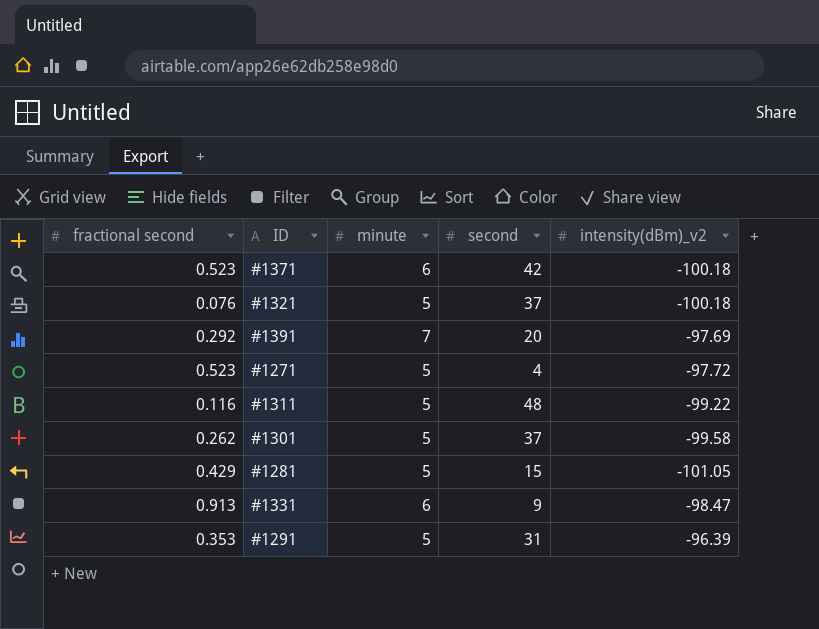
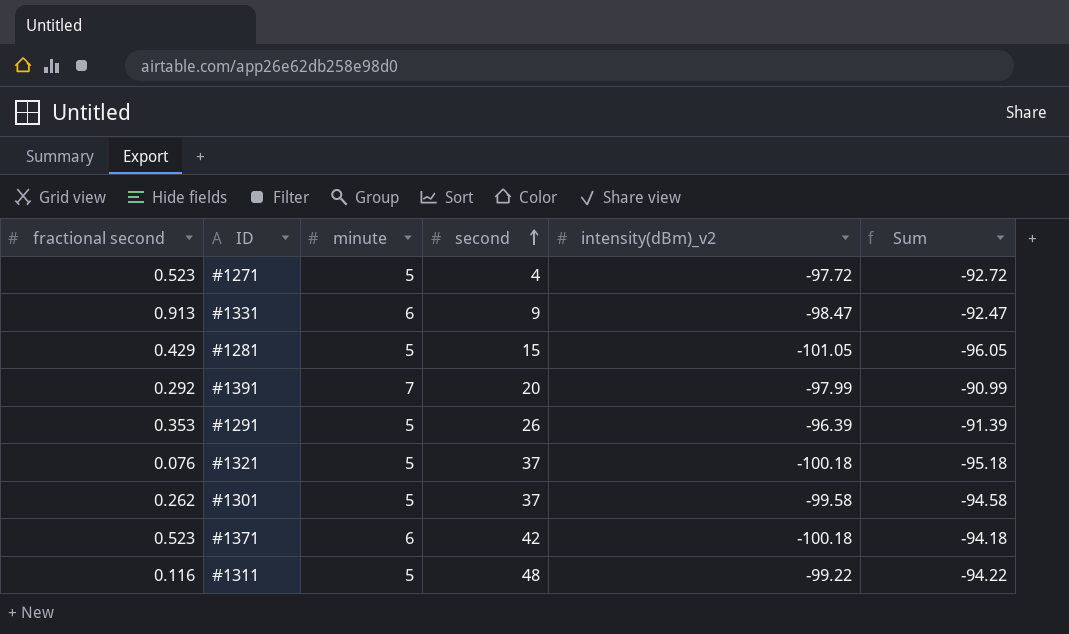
row order: none -> second ascending
column Sum | formula: none -> [minute] + [intensity(dBm)_v2]
#1391 | intensity(dBm)_v2: -97.69 -> -97.99
#1291 | second: 31 -> 26

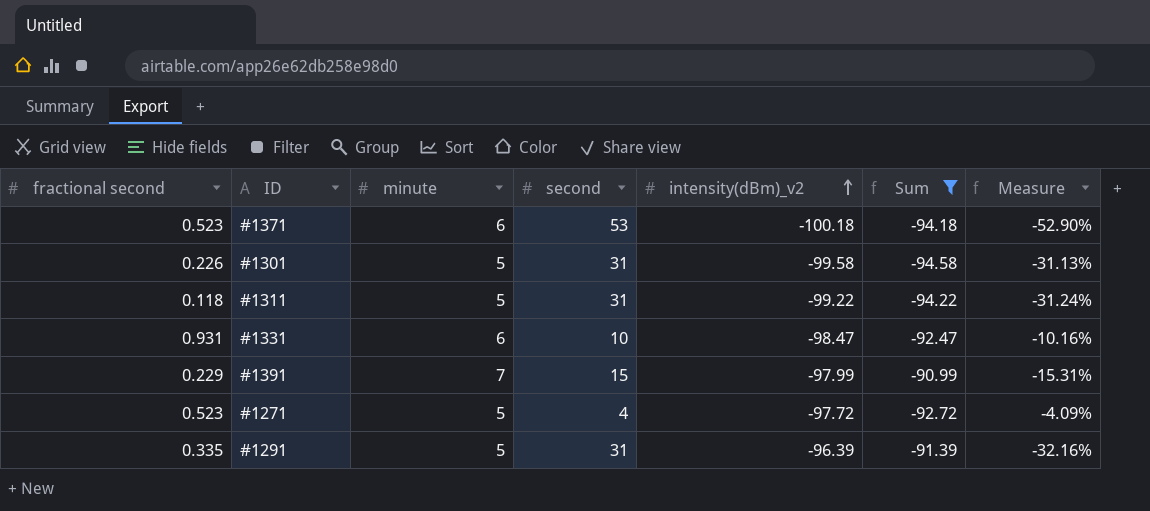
filter: none -> Sum >= -94.58
row order: second ascending -> intensity(dBm)_v2 ascending
column Measure | formula: none -> [second] / [intensity(dBm)_v2]
#1371 | second: 42 -> 53
#1301 | fractional second: 0.262 -> 0.226
#1301 | second: 37 -> 31
#1311 | fractional second: 0.116 -> 0.118
#1311 | second: 48 -> 31
#1331 | fractional second: 0.913 -> 0.931
#1331 | second: 9 -> 10
#1391 | fractional second: 0.292 -> 0.229
#1391 | second: 20 -> 15
#1291 | fractional second: 0.353 -> 0.335
#1291 | second: 26 -> 31

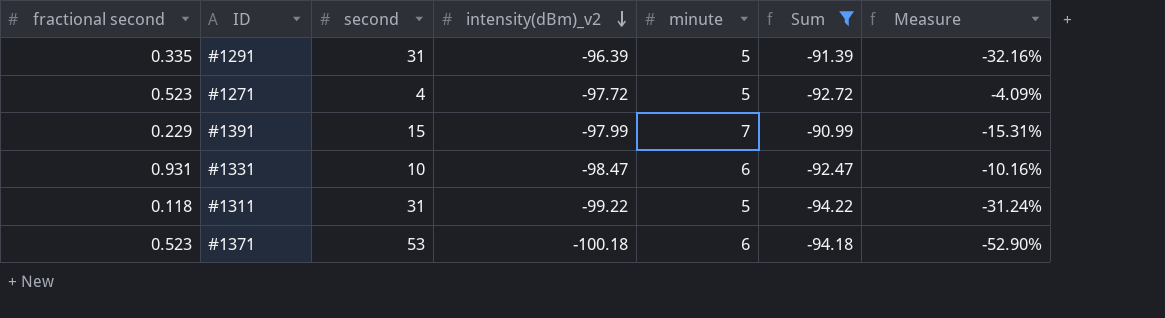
row order: intensity(dBm)_v2 ascending -> intensity(dBm)_v2 descending
column minute | position: 3 -> 5
row #1301: 0.226 | 5 | 31 | -99.58 | -94.58 | -31.13% -> none

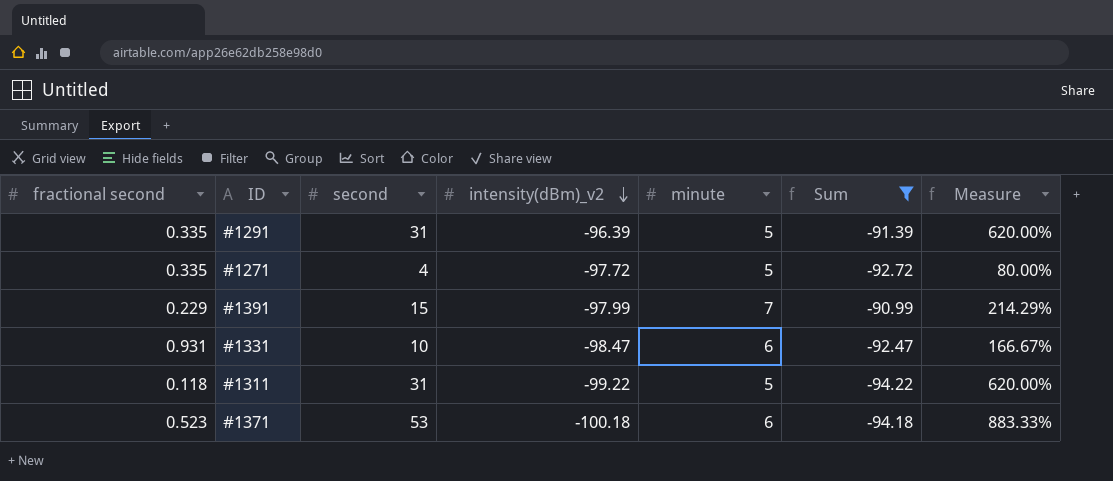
column Measure | formula: [second] / [intensity(dBm)_v2] -> [second] / [minute]
#1271 | fractional second: 0.523 -> 0.335

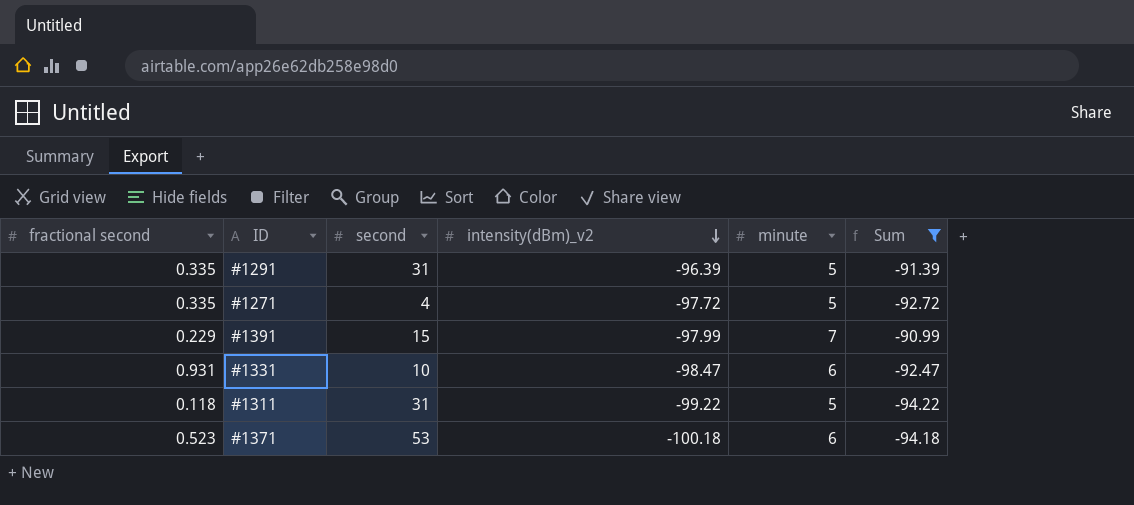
column Measure | formula: [second] / [minute] -> none

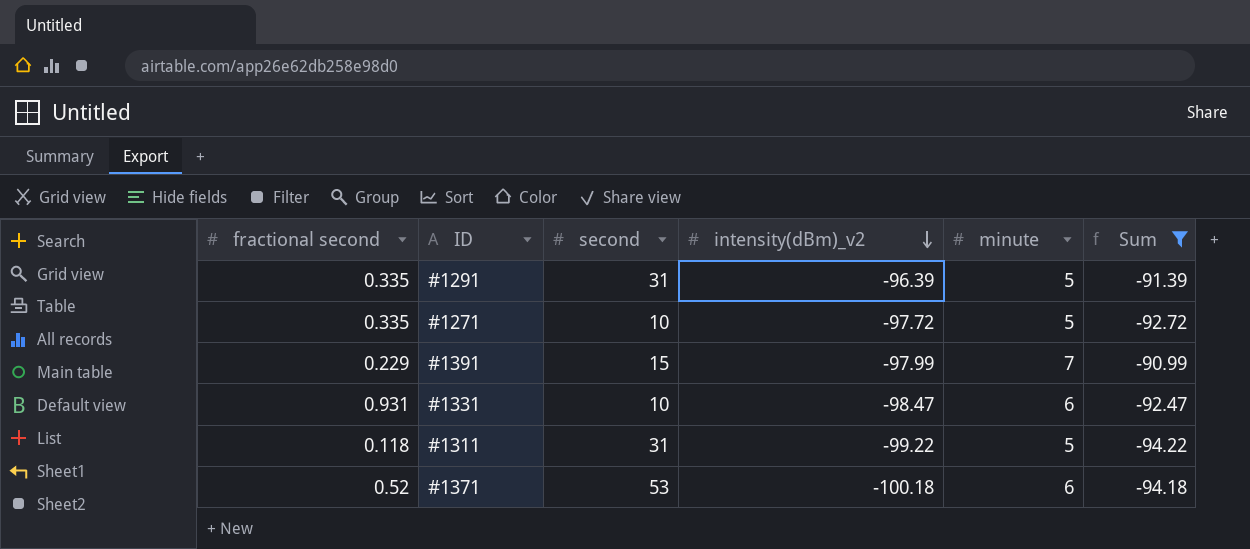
#1271 | second: 4 -> 10
#1371 | fractional second: 0.523 -> 0.52

